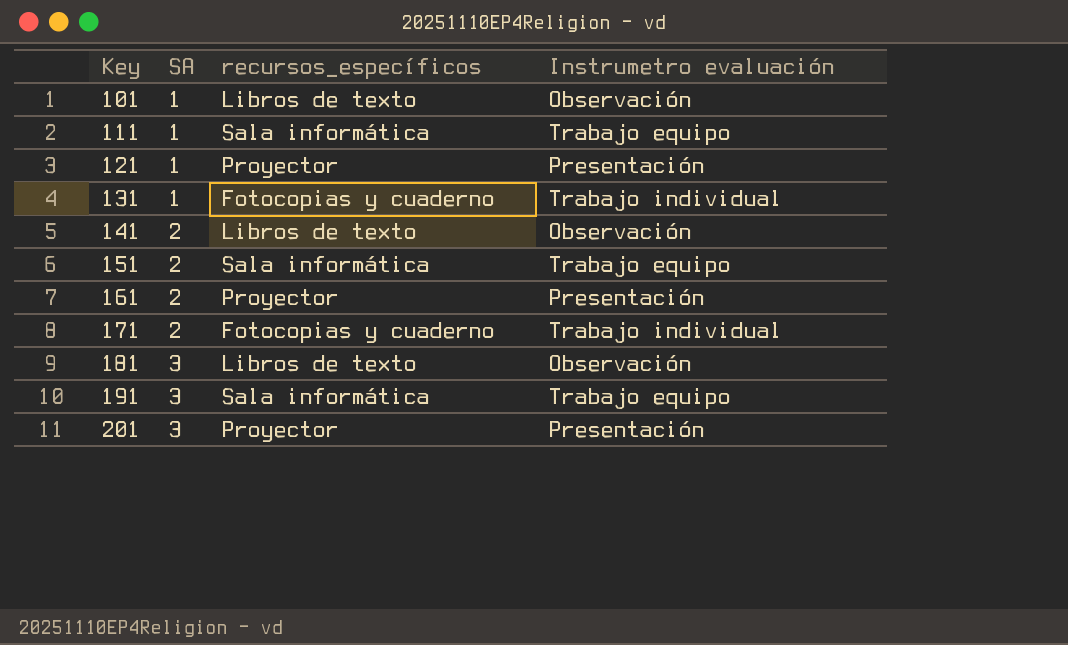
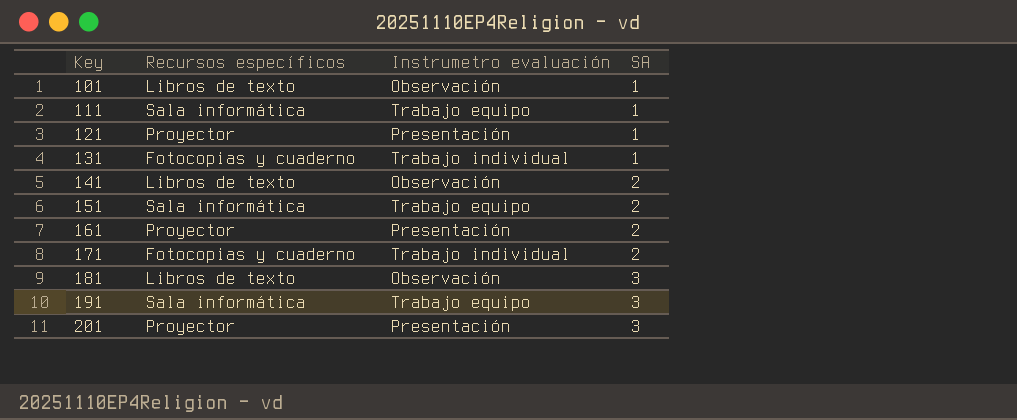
column name: recursos_específicos -> Recursos específicos
column SA | position: 2 -> 4

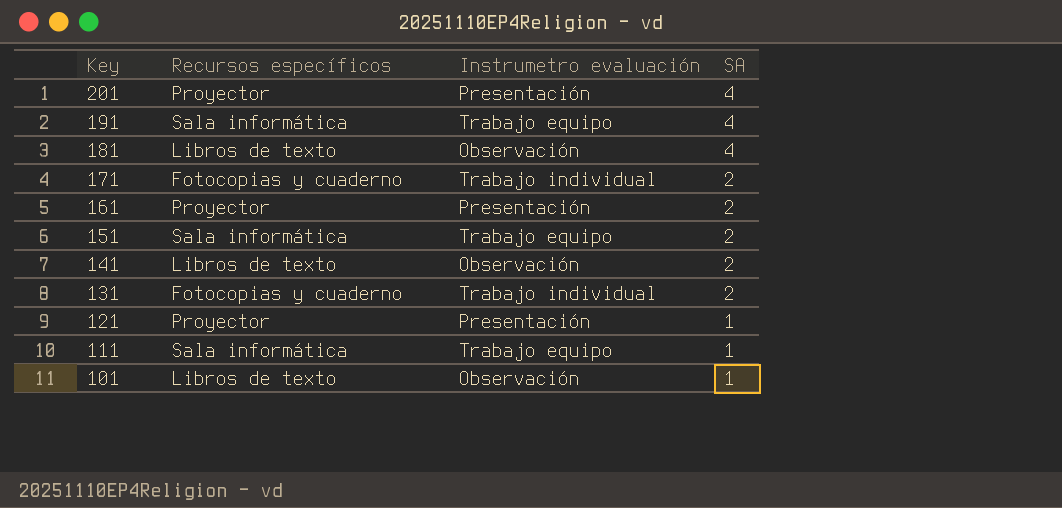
row order: Key ascending -> Key descending
201 | SA: 3 -> 4
191 | SA: 3 -> 4
181 | SA: 3 -> 4
131 | SA: 1 -> 2

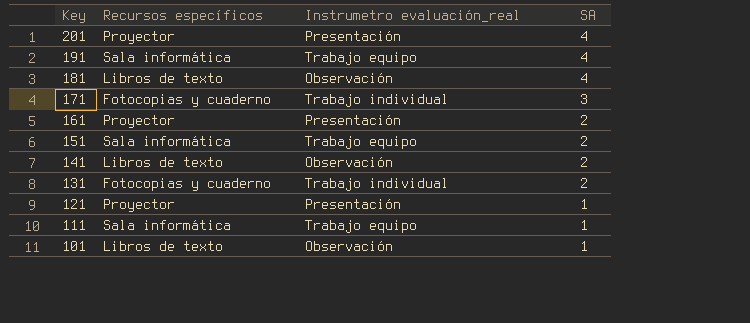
column name: Instrumetro evaluación -> Instrumetro evaluación_real
171 | SA: 2 -> 3

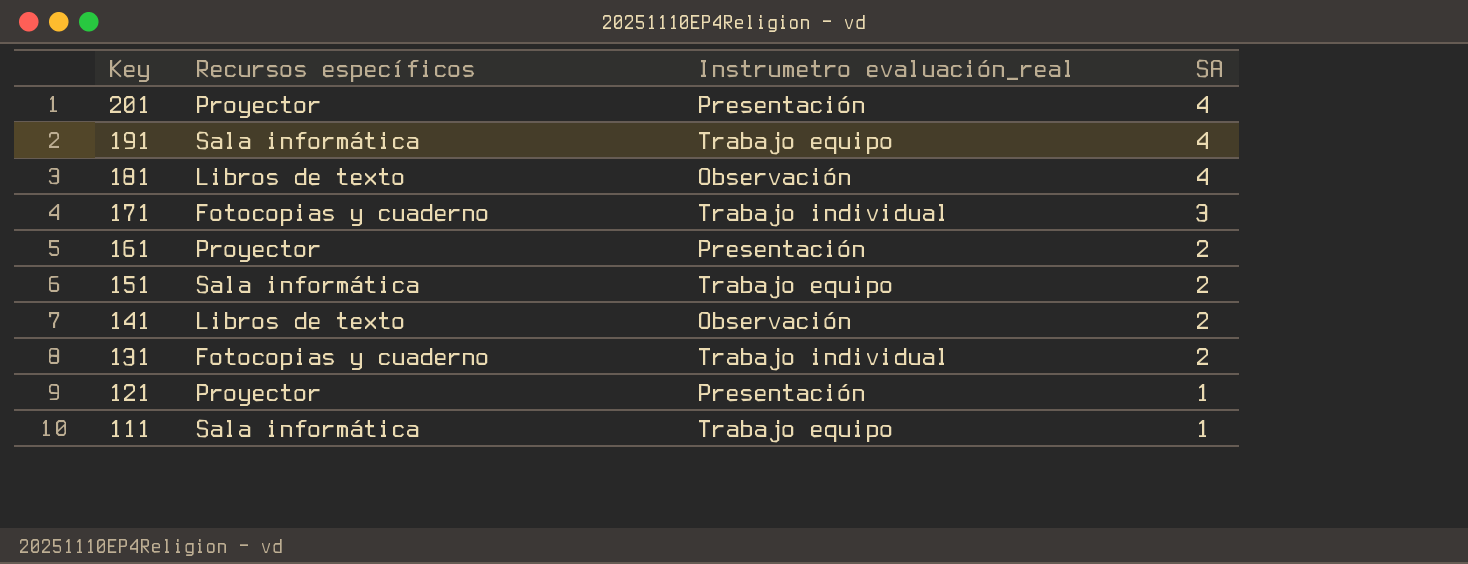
row 101: Libros de texto | Observación | 1 -> none

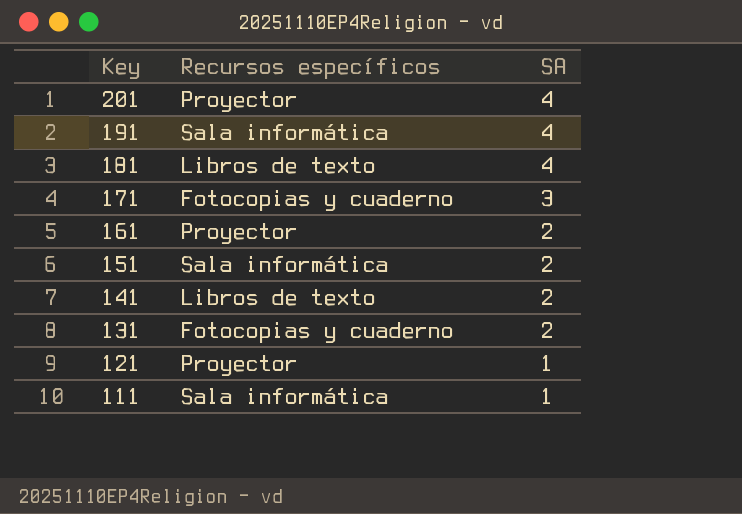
column Instrumetro evaluación_real | position: 3 -> none

